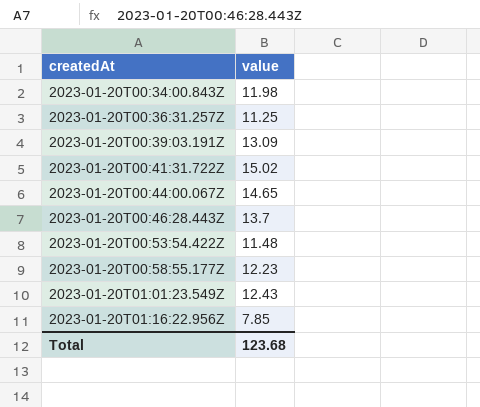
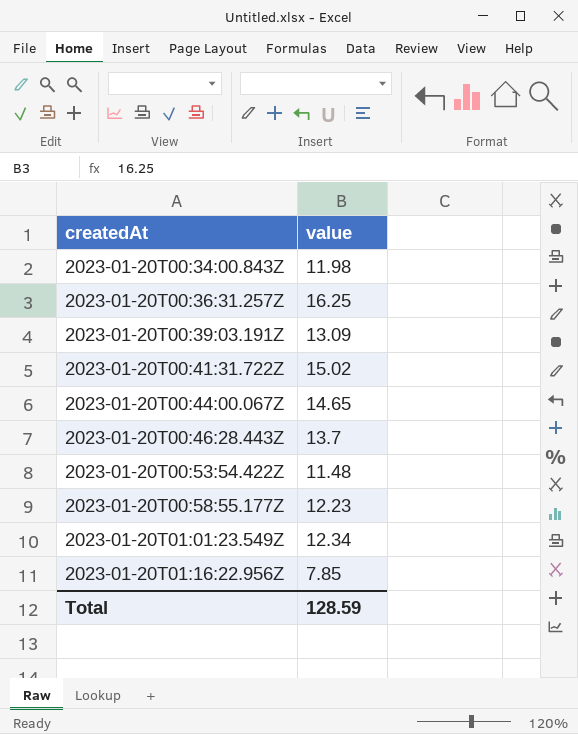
2023-01-20T00:36:31.257Z | value: 11.25 -> 16.25
2023-01-20T01:01:23.549Z | value: 12.43 -> 12.34
Total | value: 123.68 -> 128.59

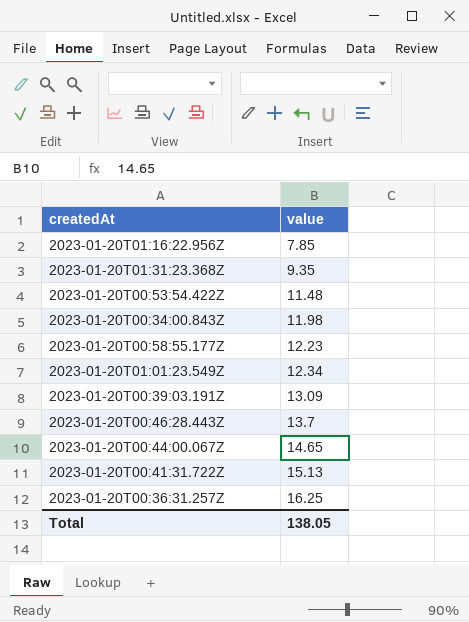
row order: createdAt ascending -> value ascending
row 2023-01-20T01:31:23.368Z: none -> 9.35
2023-01-20T00:41:31.722Z | value: 15.02 -> 15.13
Total | value: 128.59 -> 138.05

